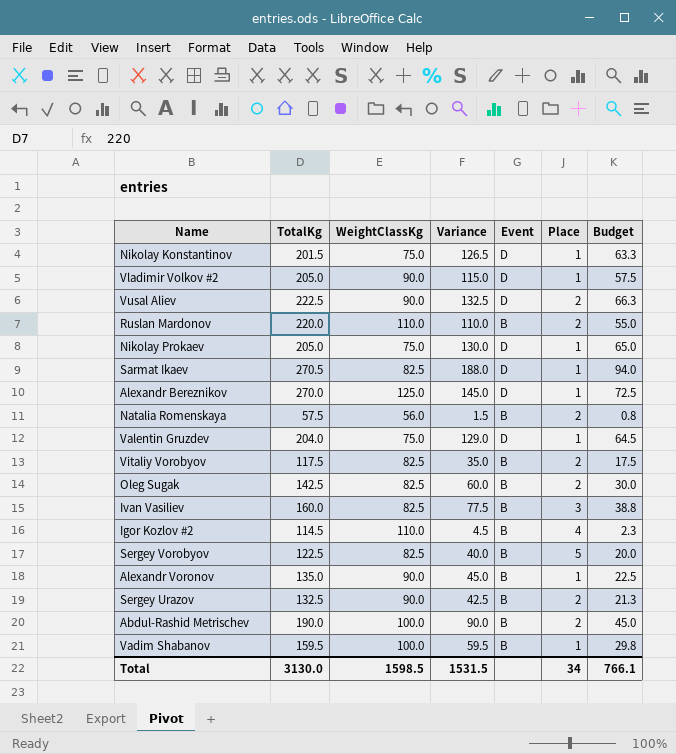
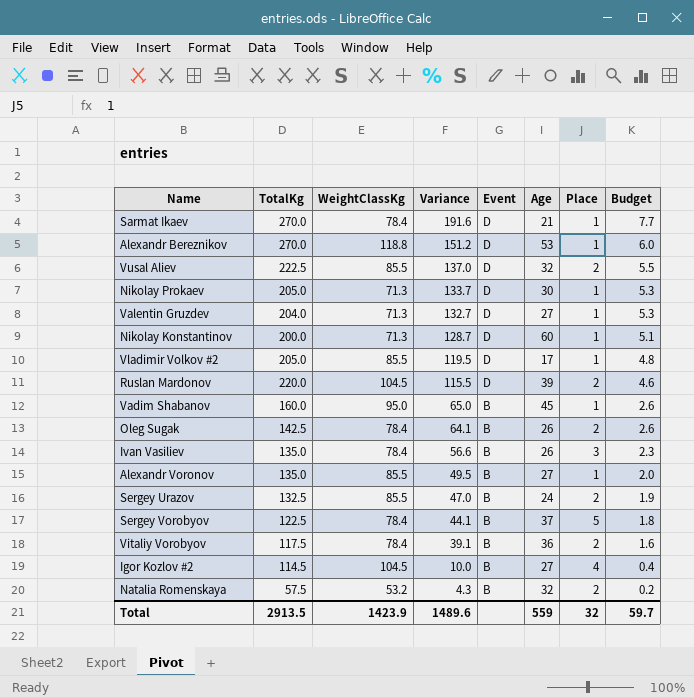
row order: none -> Variance descending
column Age | position: none -> 6
column Budget | formula: [Variance] * 0.5 -> [Variance] * 0.04
row Abdul-Rashid Metrischev: 190.0 | 100.0 | 90.0 | B | 2 | 45.0 -> none
Sarmat Ikaev | TotalKg: 270.5 -> 270.0
Sarmat Ikaev | WeightClassKg: 82.5 -> 78.4
Sarmat Ikaev | Variance: 188.0 -> 191.6
Alexandr Bereznikov | WeightClassKg: 125.0 -> 118.8
Alexandr Bereznikov | Variance: 145.0 -> 151.2
Vusal Aliev | WeightClassKg: 90.0 -> 85.5
Vusal Aliev | Variance: 132.5 -> 137.0
Nikolay Prokaev | WeightClassKg: 75.0 -> 71.3
Nikolay Prokaev | Variance: 130.0 -> 133.7
Valentin Gruzdev | WeightClassKg: 75.0 -> 71.3
Valentin Gruzdev | Variance: 129.0 -> 132.7
Nikolay Konstantinov | TotalKg: 201.5 -> 200.0
Nikolay Konstantinov | WeightClassKg: 75.0 -> 71.3
Nikolay Konstantinov | Variance: 126.5 -> 128.7
Vladimir Volkov #2 | WeightClassKg: 90.0 -> 85.5
Vladimir Volkov #2 | Variance: 115.0 -> 119.5
Ruslan Mardonov | WeightClassKg: 110.0 -> 104.5
Ruslan Mardonov | Variance: 110.0 -> 115.5
Ruslan Mardonov | Event: B -> D
Vadim Shabanov | TotalKg: 159.5 -> 160.0
Vadim Shabanov | WeightClassKg: 100.0 -> 95.0
Vadim Shabanov | Variance: 59.5 -> 65.0
Oleg Sugak | WeightClassKg: 82.5 -> 78.4
Oleg Sugak | Variance: 60.0 -> 64.1
Ivan Vasiliev | TotalKg: 160.0 -> 135.0
Ivan Vasiliev | WeightClassKg: 82.5 -> 78.4
Ivan Vasiliev | Variance: 77.5 -> 56.6
Alexandr Voronov | WeightClassKg: 90.0 -> 85.5
Alexandr Voronov | Variance: 45.0 -> 49.5
Sergey Urazov | WeightClassKg: 90.0 -> 85.5
Sergey Urazov | Variance: 42.5 -> 47.0
Sergey Vorobyov | WeightClassKg: 82.5 -> 78.4
Sergey Vorobyov | Variance: 40.0 -> 44.1
Vitaliy Vorobyov | WeightClassKg: 82.5 -> 78.4
Vitaliy Vorobyov | Variance: 35.0 -> 39.1
Igor Kozlov #2 | WeightClassKg: 110.0 -> 104.5
Igor Kozlov #2 | Variance: 4.5 -> 10.0
Natalia Romenskaya | WeightClassKg: 56.0 -> 53.2
Natalia Romenskaya | Variance: 1.5 -> 4.3
Total | TotalKg: 3130.0 -> 2913.5
Total | WeightClassKg: 1598.5 -> 1423.9
Total | Variance: 1531.5 -> 1489.6
Total | Place: 34 -> 32
Total | Budget: 766.1 -> 59.7

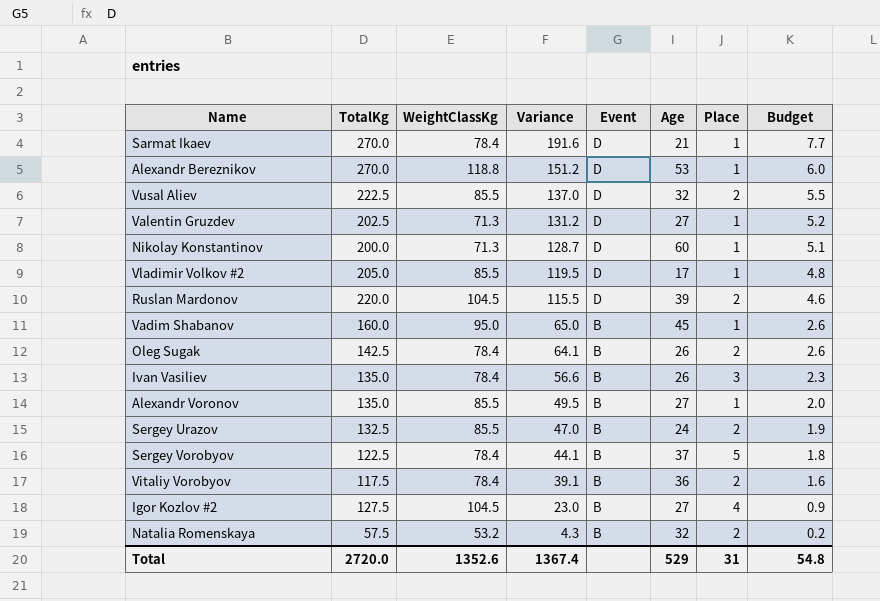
row Nikolay Prokaev: 205.0 | 71.3 | 133.7 | D | 30 | 1 | 5.3 -> none
Valentin Gruzdev | TotalKg: 204.0 -> 202.5
Valentin Gruzdev | Variance: 132.7 -> 131.2
Valentin Gruzdev | Budget: 5.3 -> 5.2
Igor Kozlov #2 | TotalKg: 114.5 -> 127.5
Igor Kozlov #2 | Variance: 10.0 -> 23.0
Igor Kozlov #2 | Budget: 0.4 -> 0.9
Total | TotalKg: 2913.5 -> 2720.0
Total | WeightClassKg: 1423.9 -> 1352.6
Total | Variance: 1489.6 -> 1367.4
Total | Age: 559 -> 529
Total | Place: 32 -> 31
Total | Budget: 59.7 -> 54.8

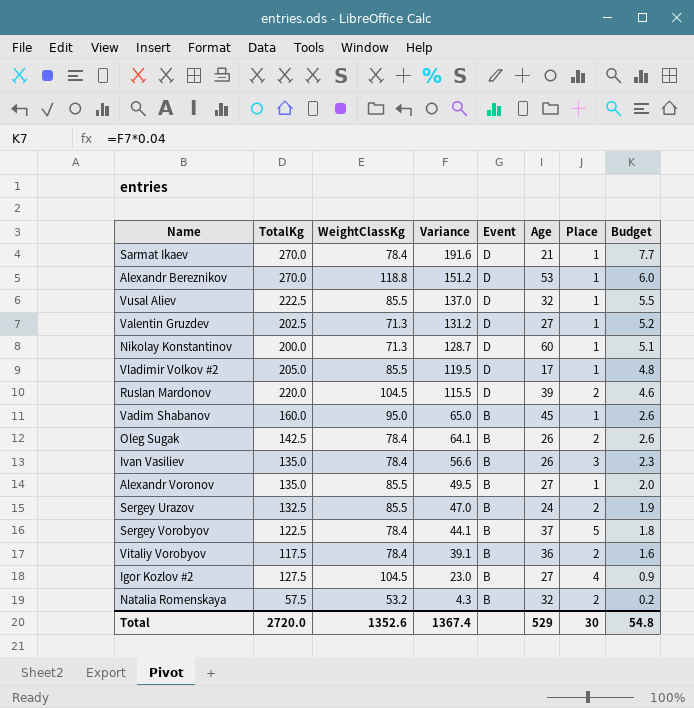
Vusal Aliev | Place: 2 -> 1
Total | Place: 31 -> 30

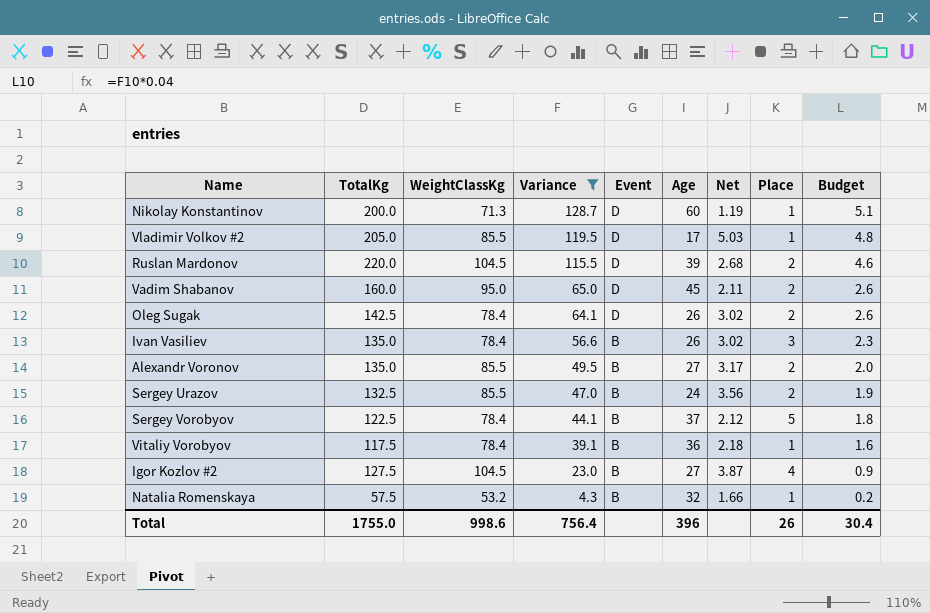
filter: none -> Variance <= 128.7
column Net | formula: none -> [WeightClassKg] / [Age]
Vadim Shabanov | Event: B -> D
Vadim Shabanov | Place: 1 -> 2
Oleg Sugak | Event: B -> D
Alexandr Voronov | Place: 1 -> 2
Vitaliy Vorobyov | Place: 2 -> 1
Natalia Romenskaya | Place: 2 -> 1
Total | TotalKg: 2720.0 -> 1755.0
Total | WeightClassKg: 1352.6 -> 998.6
Total | Variance: 1367.4 -> 756.4
Total | Age: 529 -> 396
Total | Place: 30 -> 26
Total | Budget: 54.8 -> 30.4

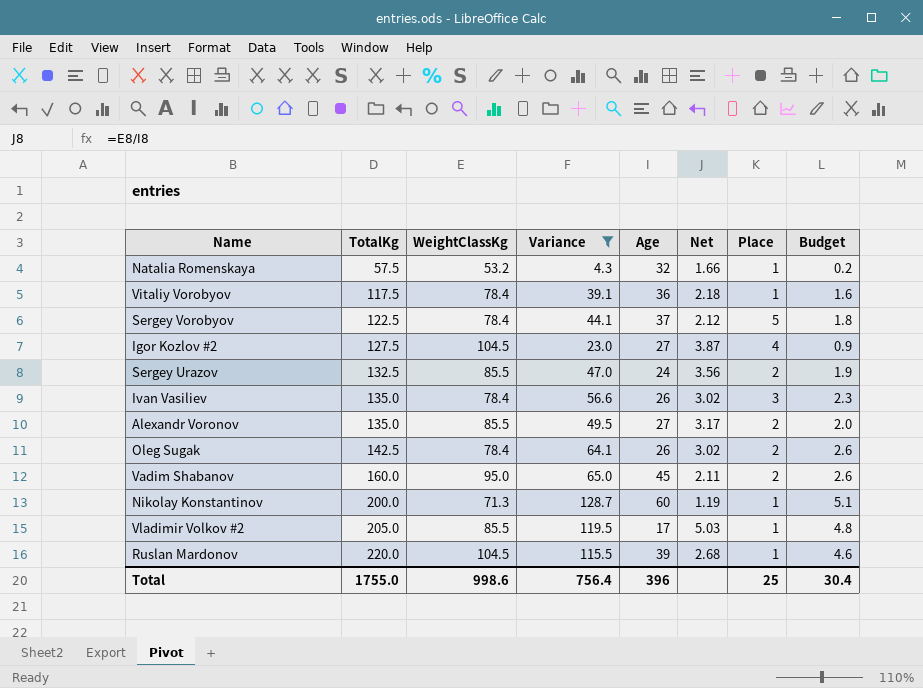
row order: Variance descending -> TotalKg ascending
column Event | position: 5 -> none
Ruslan Mardonov | Place: 2 -> 1
Total | Place: 26 -> 25

